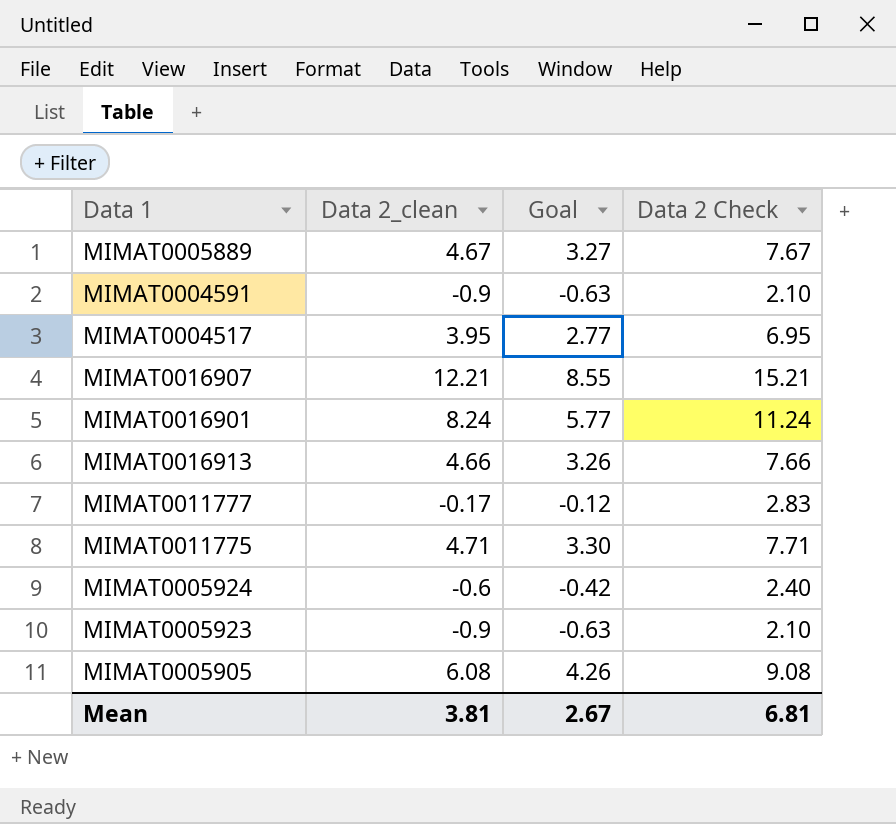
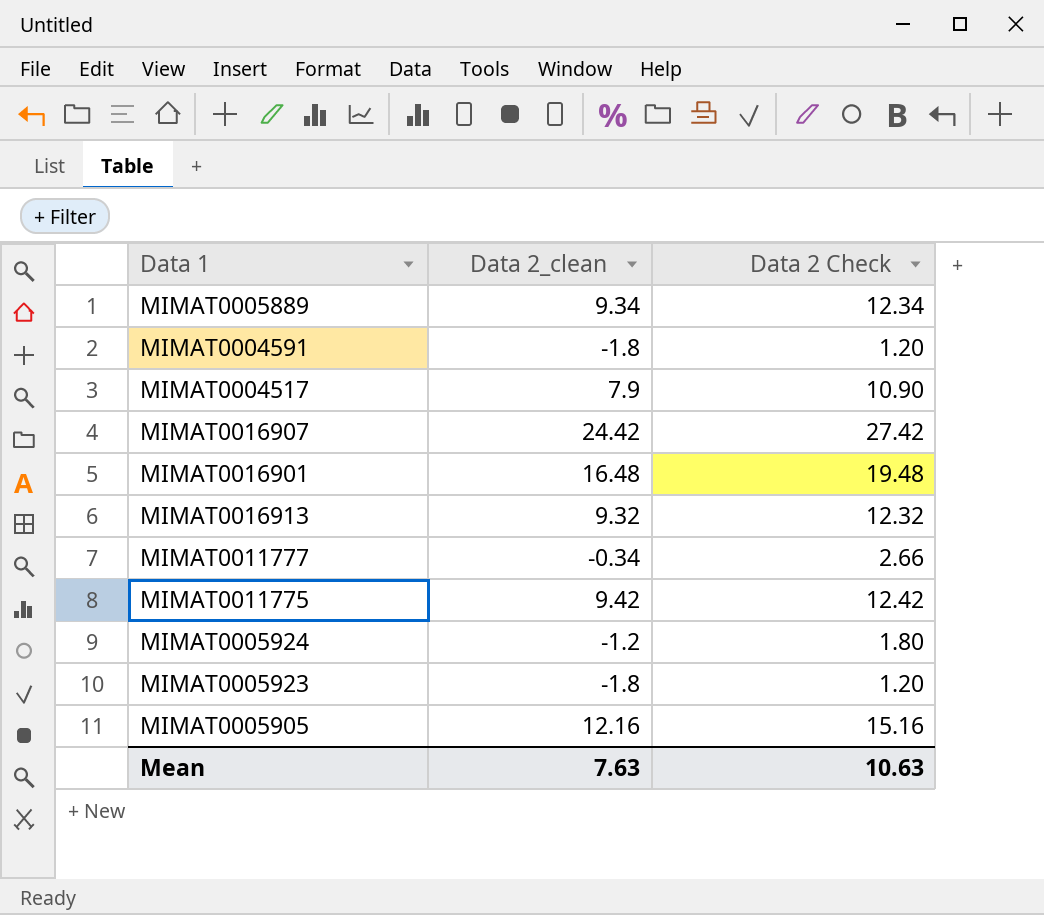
column Goal | formula: [Data 2_clean] * 0.7 -> none
MIMAT0005889 | Data 2_clean: 4.67 -> 9.34
MIMAT0005889 | Data 2 Check: 7.67 -> 12.34
MIMAT0004591 | Data 2_clean: -0.9 -> -1.8
MIMAT0004591 | Data 2 Check: 2.10 -> 1.20
MIMAT0004517 | Data 2_clean: 3.95 -> 7.9
MIMAT0004517 | Data 2 Check: 6.95 -> 10.90
MIMAT0016907 | Data 2_clean: 12.21 -> 24.42
MIMAT0016907 | Data 2 Check: 15.21 -> 27.42
MIMAT0016901 | Data 2_clean: 8.24 -> 16.48
MIMAT0016901 | Data 2 Check: 11.24 -> 19.48
MIMAT0016913 | Data 2_clean: 4.66 -> 9.32
MIMAT0016913 | Data 2 Check: 7.66 -> 12.32
MIMAT0011777 | Data 2_clean: -0.17 -> -0.34
MIMAT0011777 | Data 2 Check: 2.83 -> 2.66
MIMAT0011775 | Data 2_clean: 4.71 -> 9.42
MIMAT0011775 | Data 2 Check: 7.71 -> 12.42
MIMAT0005924 | Data 2_clean: -0.6 -> -1.2
MIMAT0005924 | Data 2 Check: 2.40 -> 1.80
MIMAT0005923 | Data 2_clean: -0.9 -> -1.8
MIMAT0005923 | Data 2 Check: 2.10 -> 1.20
MIMAT0005905 | Data 2_clean: 6.08 -> 12.16
MIMAT0005905 | Data 2 Check: 9.08 -> 15.16
Mean | Data 2_clean: 3.81 -> 7.63
Mean | Data 2 Check: 6.81 -> 10.63

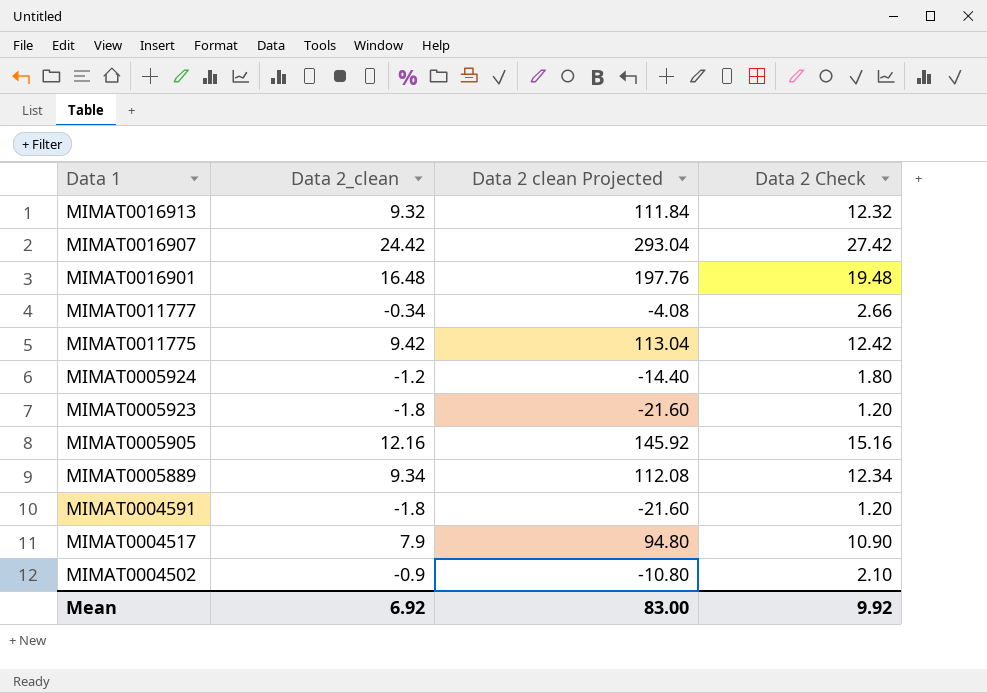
row order: none -> Data 1 descending
column Data 2 clean Projected | formula: none -> [Data 2_clean] * 12
row MIMAT0004502: none -> -0.9 | -10.80 | 2.10
Mean | Data 2_clean: 7.63 -> 6.92
Mean | Data 2 Check: 10.63 -> 9.92

